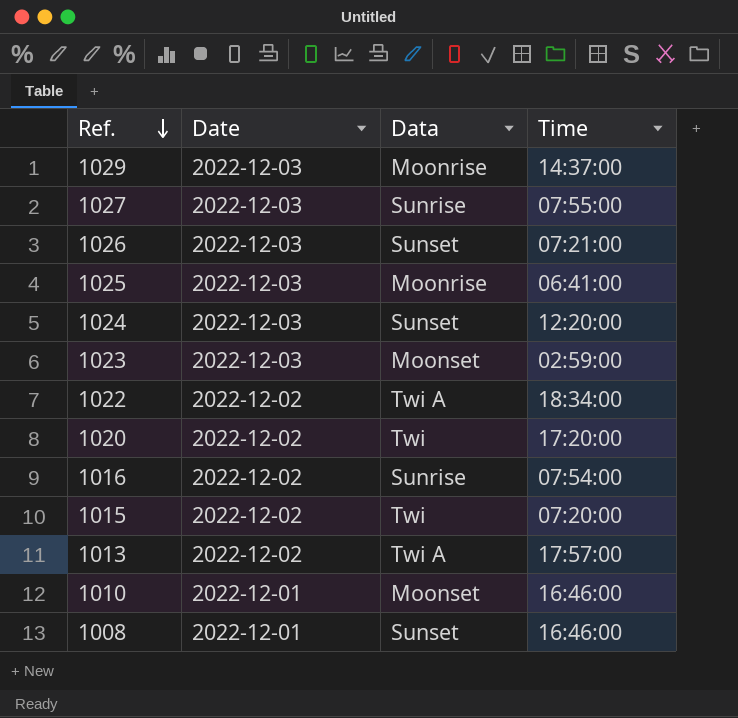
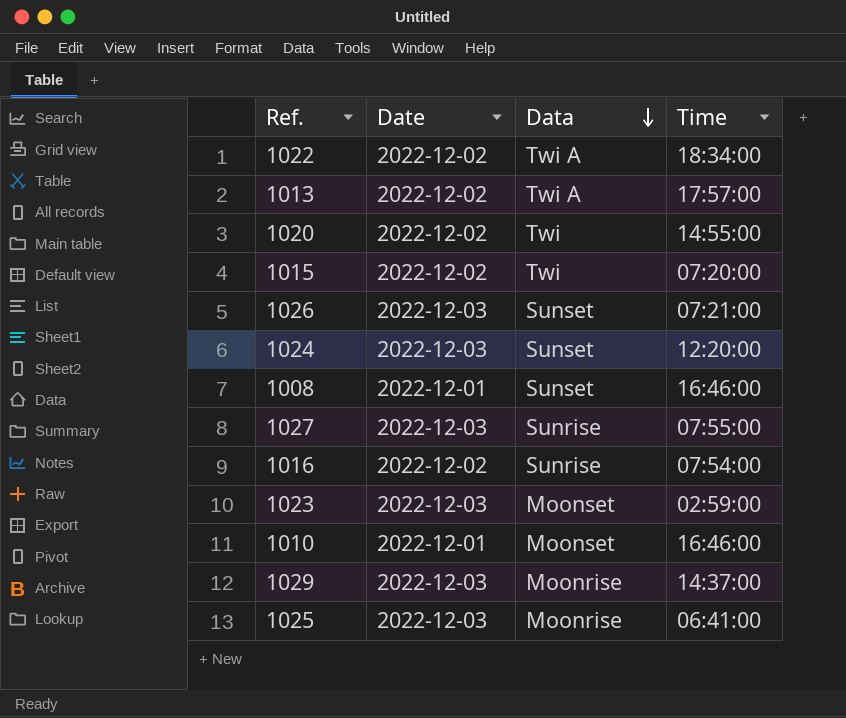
row order: Ref. descending -> Data descending
1020 | Time: 17:20:00 -> 14:55:00

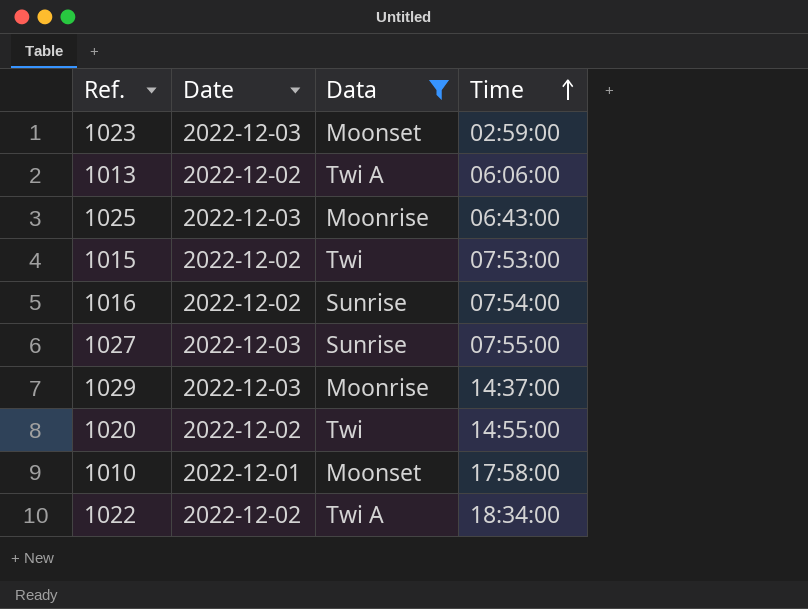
filter: none -> Data != Sunset
row order: Data descending -> Time ascending
1013 | Time: 17:57:00 -> 06:06:00
1025 | Time: 06:41:00 -> 06:43:00
1015 | Time: 07:20:00 -> 07:53:00
1010 | Time: 16:46:00 -> 17:58:00

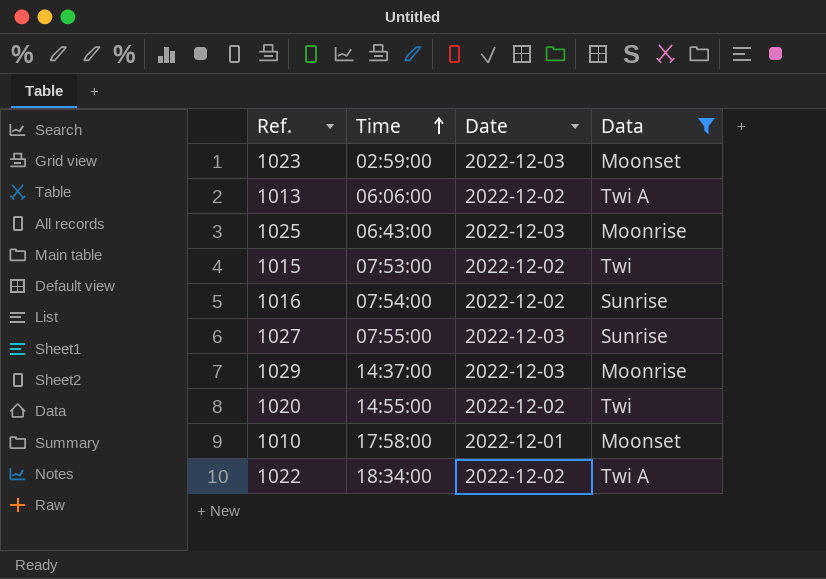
column Time | position: 4 -> 2

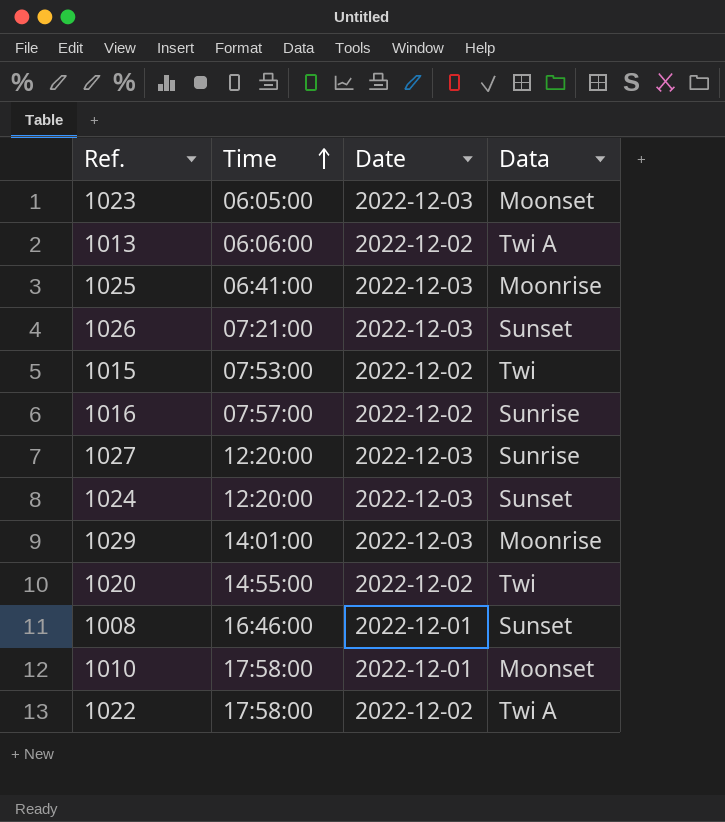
filter: Data != Sunset -> none
1023 | Time: 02:59:00 -> 06:05:00
1025 | Time: 06:43:00 -> 06:41:00
1016 | Time: 07:54:00 -> 07:57:00
1027 | Time: 07:55:00 -> 12:20:00
1029 | Time: 14:37:00 -> 14:01:00
1022 | Time: 18:34:00 -> 17:58:00

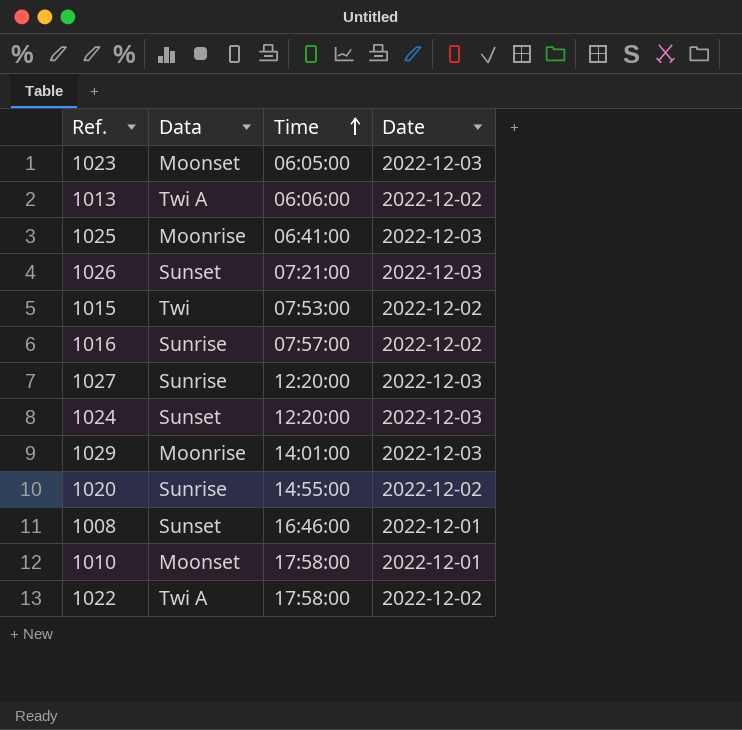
column Data | position: 4 -> 2
1020 | Data: Twi -> Sunrise

